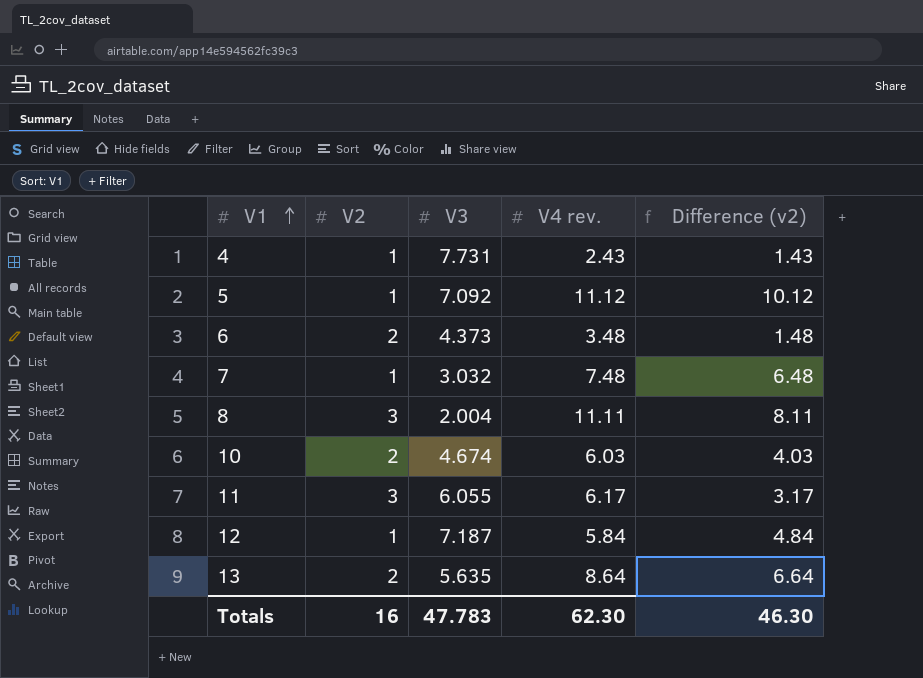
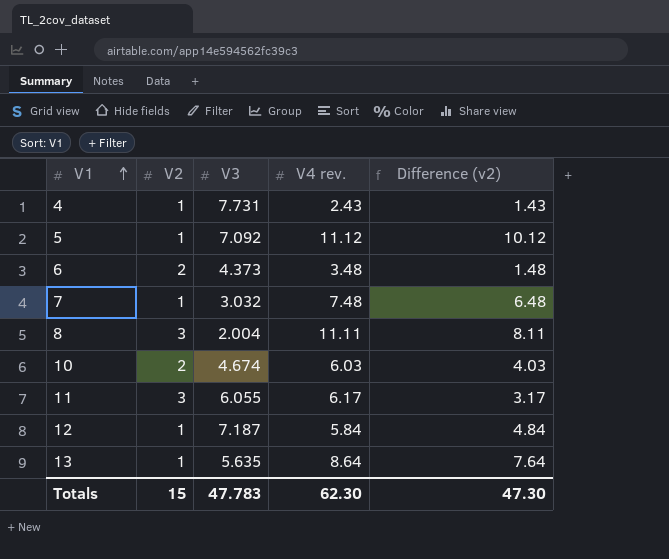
13 | V2: 2 -> 1
13 | Difference (v2): 6.64 -> 7.64
Totals | V2: 16 -> 15
Totals | Difference (v2): 46.30 -> 47.30

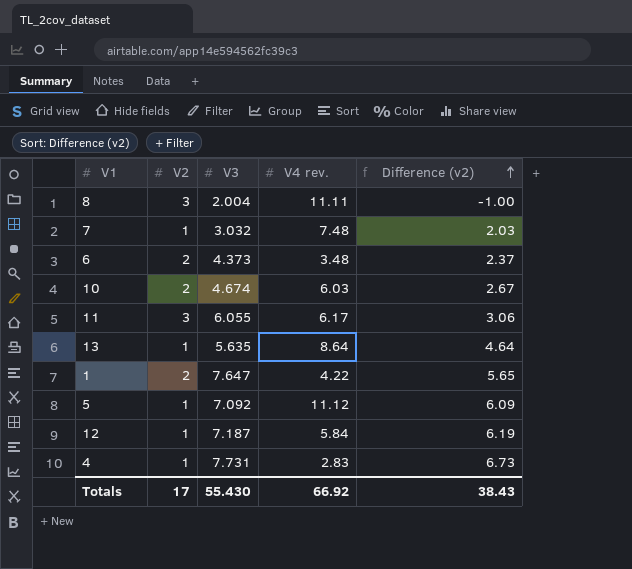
row order: V1 ascending -> Difference (v2) ascending
column Difference (v2) | formula: [V4 rev.] - [V2] -> [V3] - [V2]
row 1: none -> 2 | 7.647 | 4.22 | 5.65
4 | V4 rev.: 2.43 -> 2.83
Totals | V2: 15 -> 17
Totals | V3: 47.783 -> 55.430
Totals | V4 rev.: 62.30 -> 66.92
Totals | Difference (v2): 47.30 -> 38.43

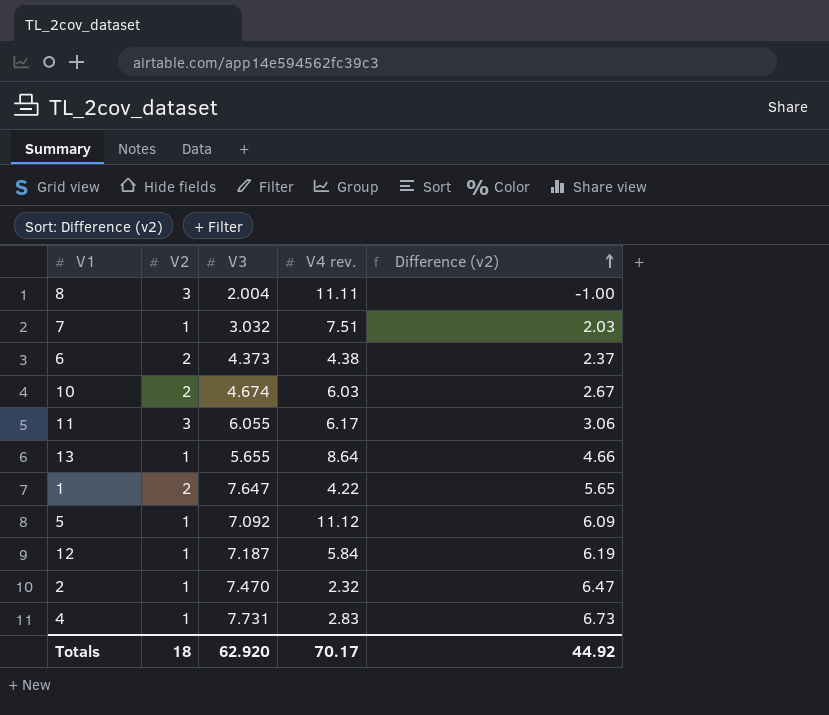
7 | V4 rev.: 7.48 -> 7.51
6 | V4 rev.: 3.48 -> 4.38
13 | V3: 5.635 -> 5.655
13 | Difference (v2): 4.64 -> 4.66
row 2: none -> 1 | 7.470 | 2.32 | 6.47
Totals | V2: 17 -> 18
Totals | V3: 55.430 -> 62.920
Totals | V4 rev.: 66.92 -> 70.17
Totals | Difference (v2): 38.43 -> 44.92

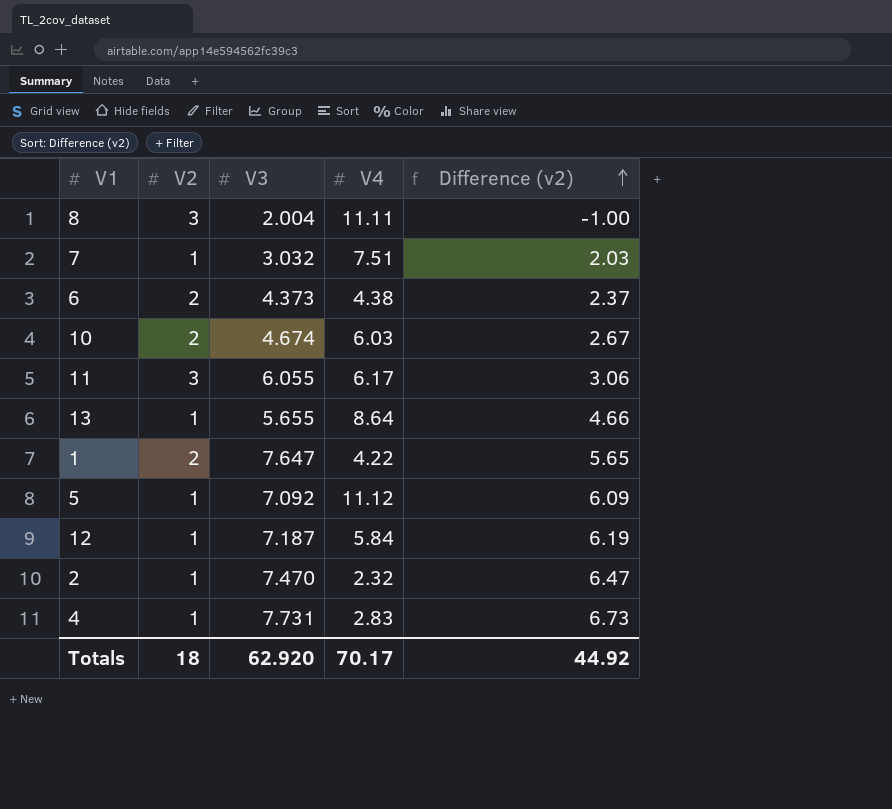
column name: V4 rev. -> V4

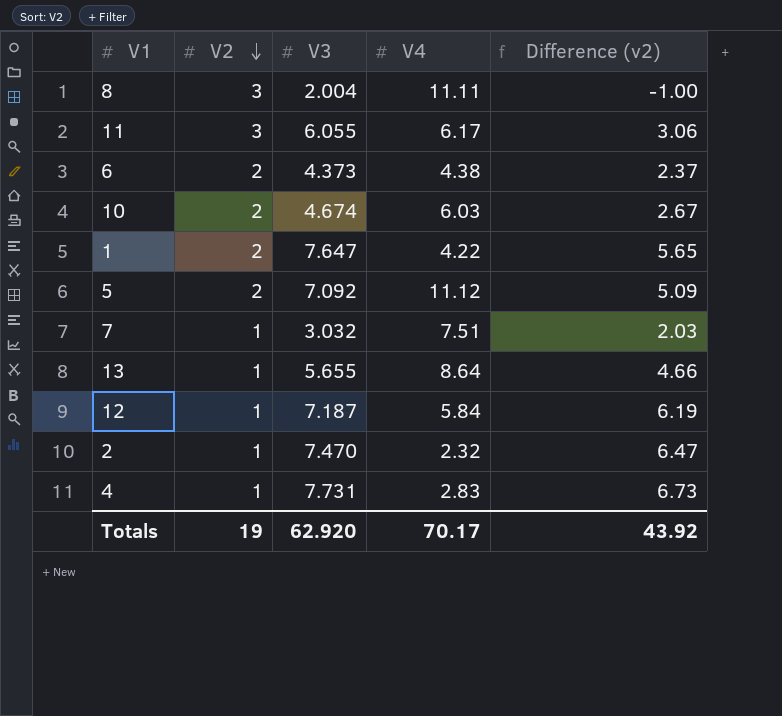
row order: Difference (v2) ascending -> V2 descending
5 | V2: 1 -> 2
5 | Difference (v2): 6.09 -> 5.09
Totals | V2: 18 -> 19
Totals | Difference (v2): 44.92 -> 43.92

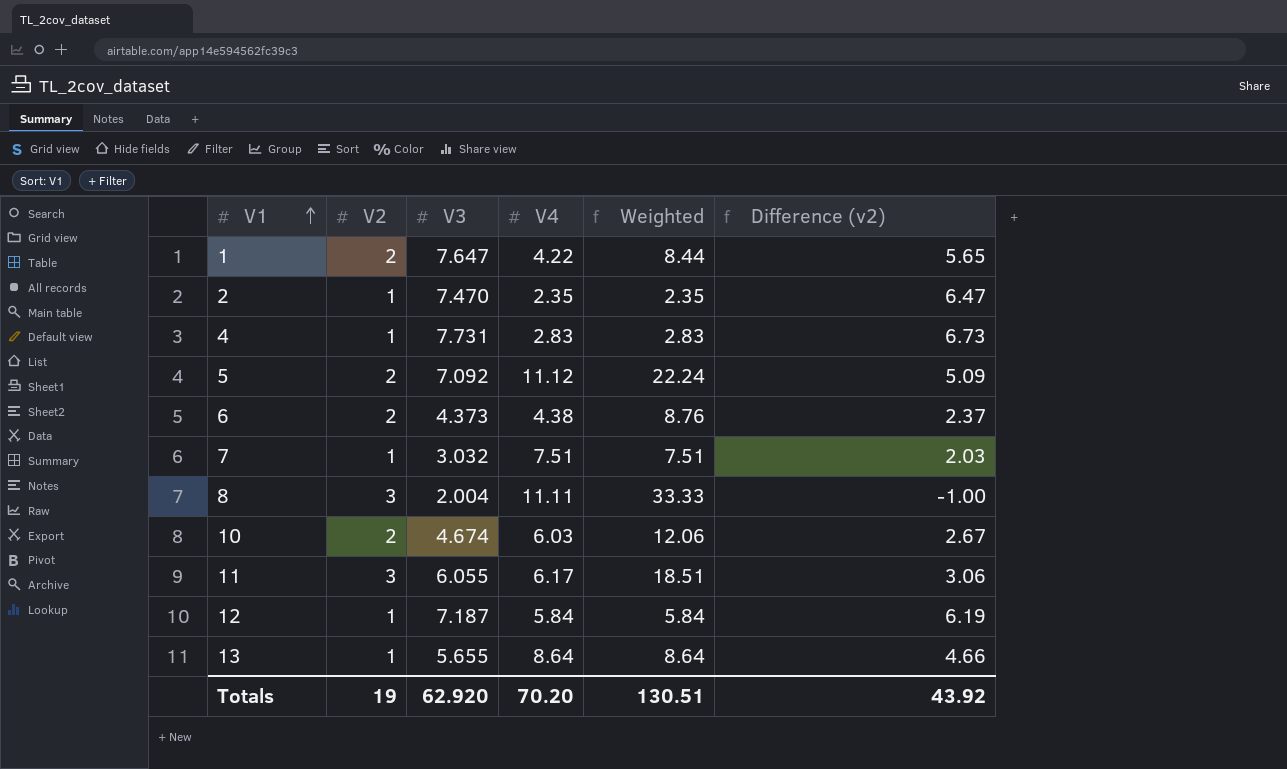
row order: V2 descending -> V1 ascending
column Weighted | formula: none -> [V2] * [V4]
2 | V4: 2.32 -> 2.35
Totals | V4: 70.17 -> 70.20

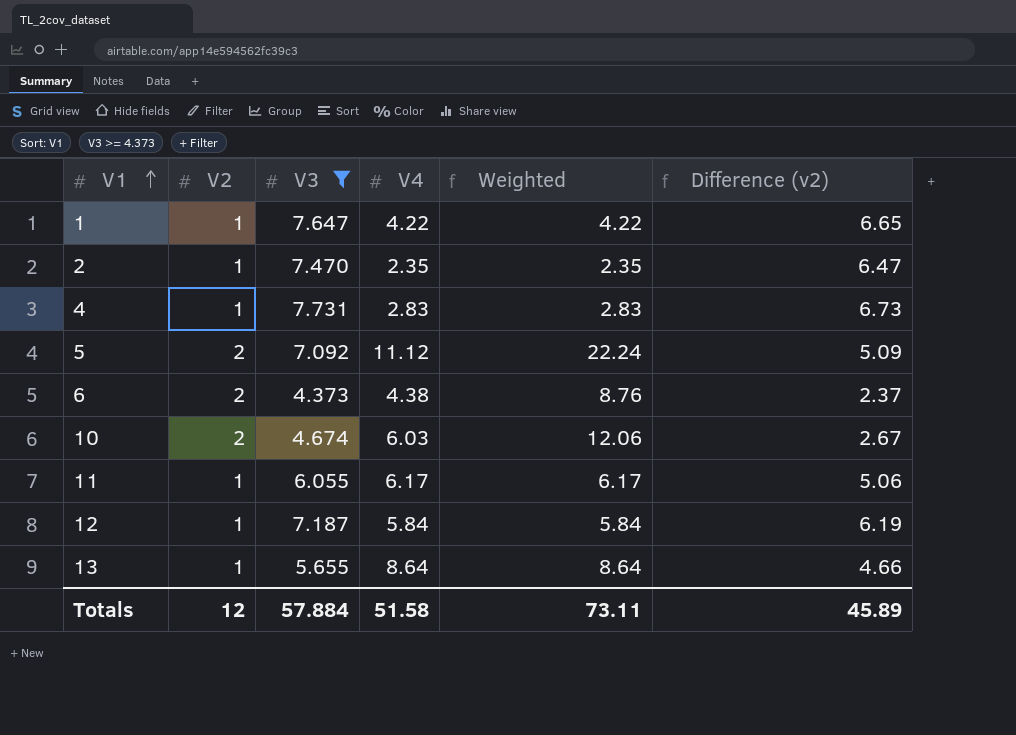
filter: none -> V3 >= 4.373
1 | V2: 2 -> 1
1 | Weighted: 8.44 -> 4.22
1 | Difference (v2): 5.65 -> 6.65
11 | V2: 3 -> 1
11 | Weighted: 18.51 -> 6.17
11 | Difference (v2): 3.06 -> 5.06
Totals | V2: 19 -> 12
Totals | V3: 62.920 -> 57.884
Totals | V4: 70.20 -> 51.58
Totals | Weighted: 130.51 -> 73.11
Totals | Difference (v2): 43.92 -> 45.89

